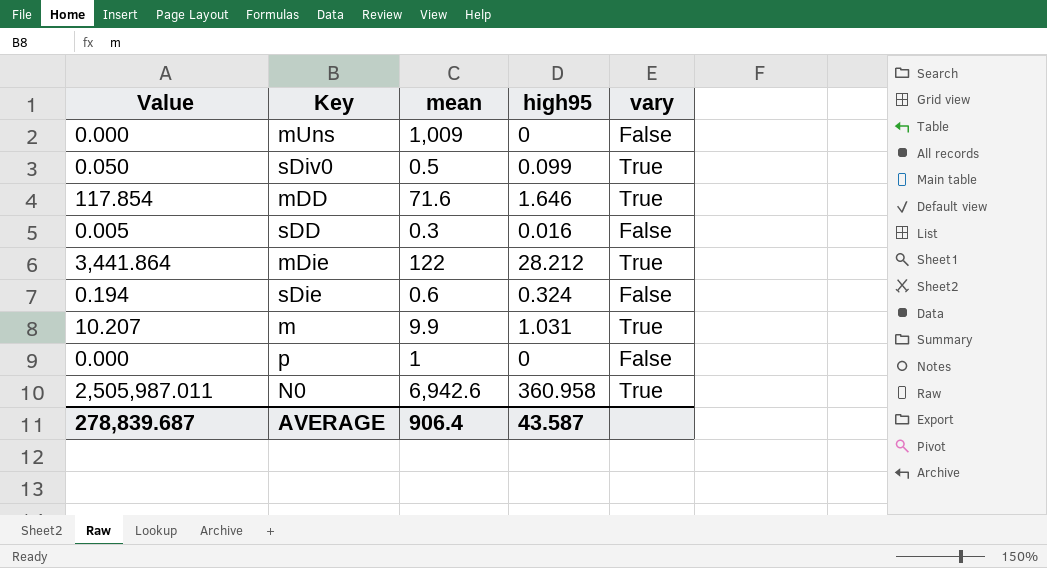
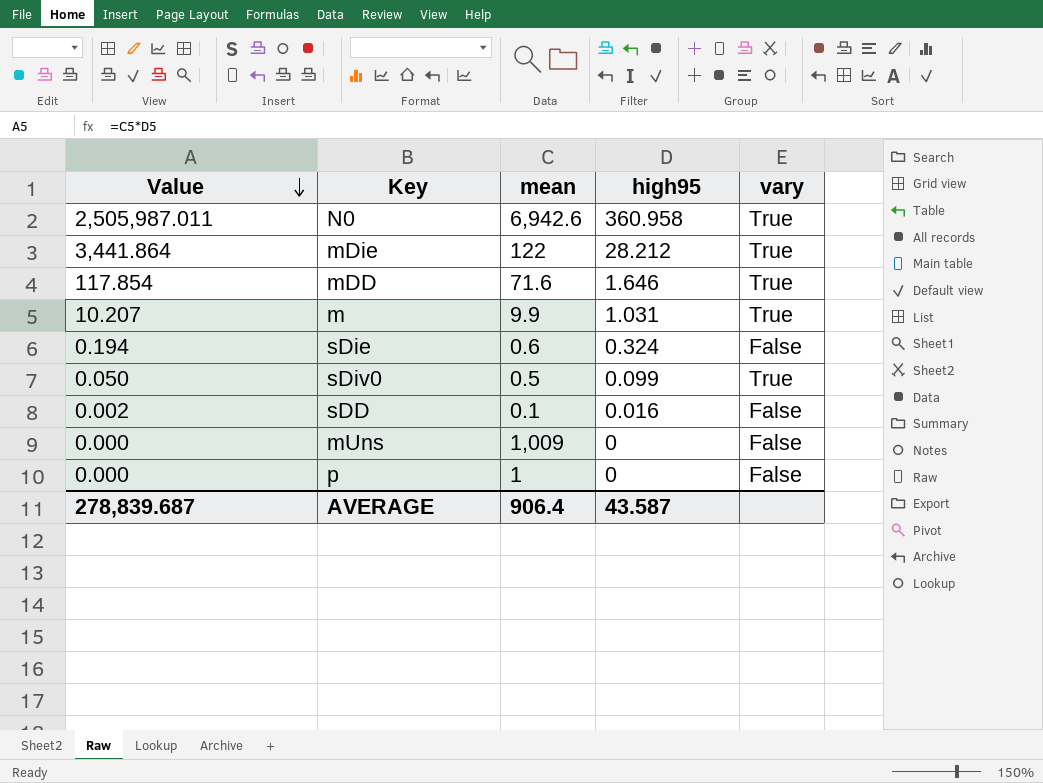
row order: none -> Value descending
sDD | Value: 0.005 -> 0.002
sDD | mean: 0.3 -> 0.1

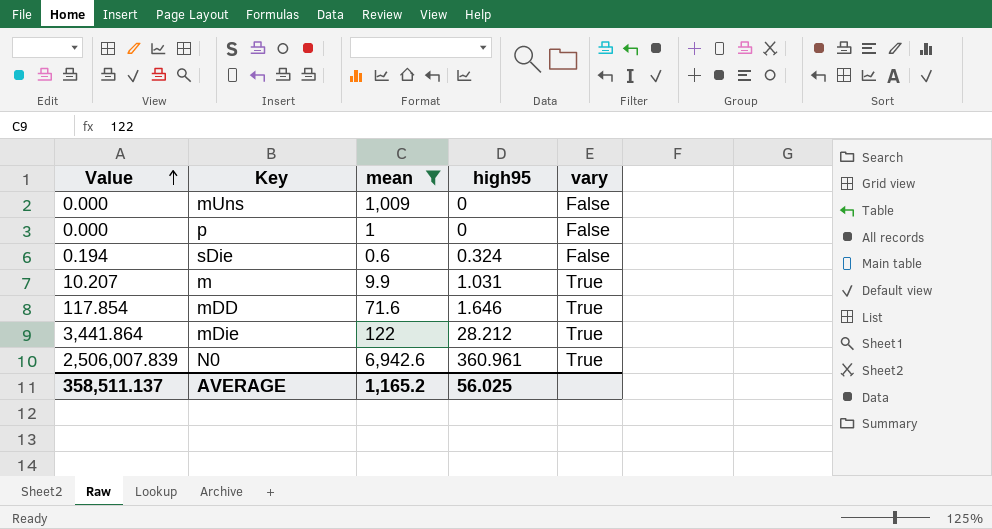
filter: none -> mean >= 0.6
row order: Value descending -> Value ascending
N0 | Value: 2,505,987.011 -> 2,506,007.839
N0 | high95: 360.958 -> 360.961
AVERAGE | Value: 278,839.687 -> 358,511.137
AVERAGE | mean: 906.4 -> 1,165.2
AVERAGE | high95: 43.587 -> 56.025

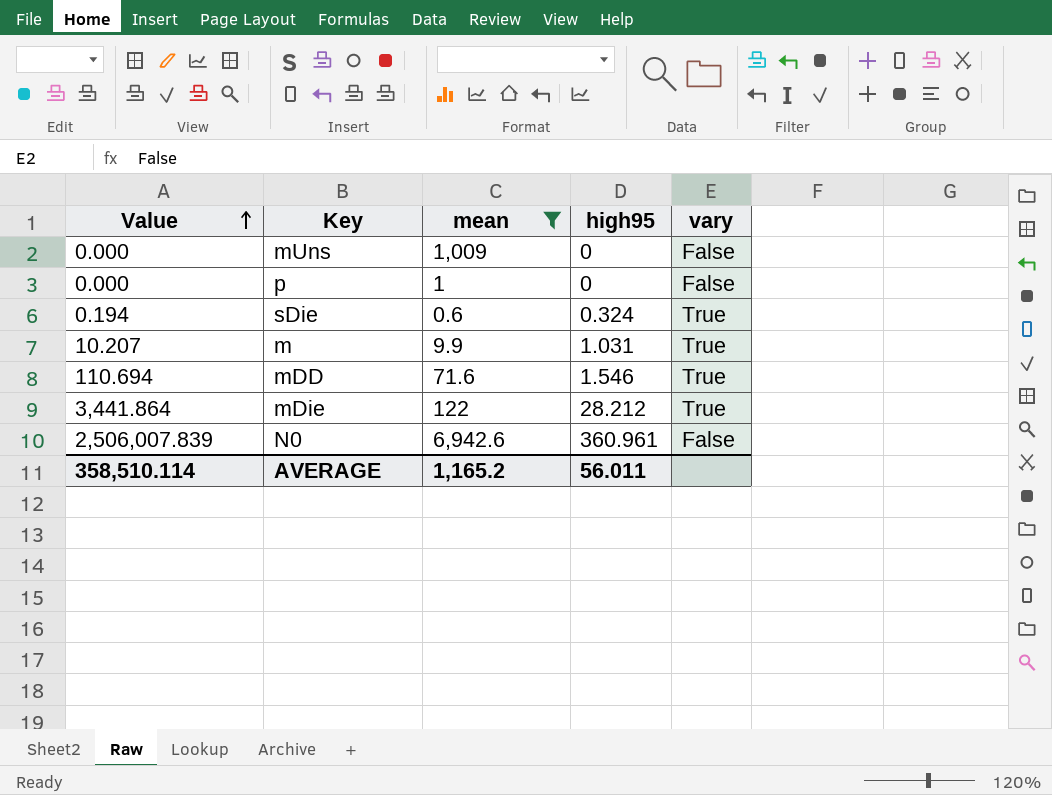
sDie | vary: False -> True
mDD | Value: 117.854 -> 110.694
mDD | high95: 1.646 -> 1.546
N0 | vary: True -> False
AVERAGE | Value: 358,511.137 -> 358,510.114
AVERAGE | high95: 56.025 -> 56.011

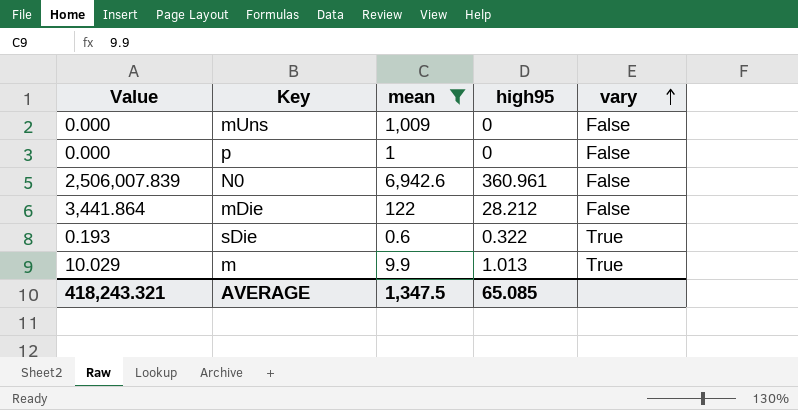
row order: Value ascending -> vary ascending
row mDD: 110.694 | 71.6 | 1.546 | True -> none
mDie | vary: True -> False
sDie | Value: 0.194 -> 0.193
sDie | high95: 0.324 -> 0.322
m | Value: 10.207 -> 10.029
m | high95: 1.031 -> 1.013
AVERAGE | Value: 358,510.114 -> 418,243.321
AVERAGE | mean: 1,165.2 -> 1,347.5
AVERAGE | high95: 56.011 -> 65.085

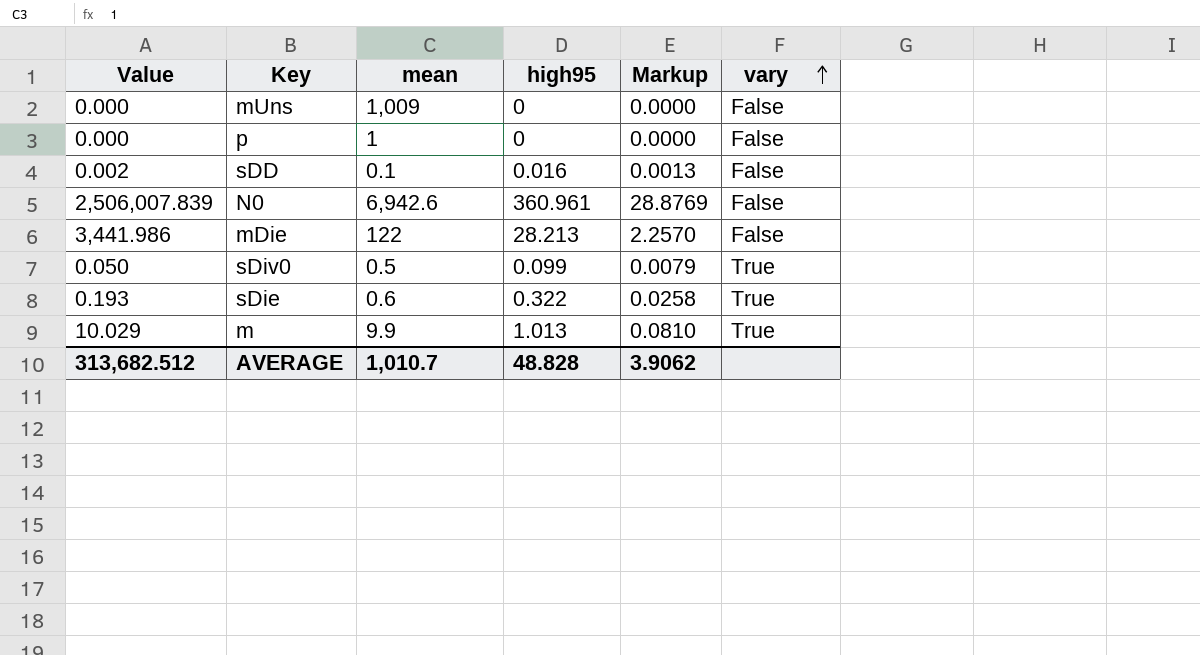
filter: mean >= 0.6 -> none
column Markup | formula: none -> [high95] * 0.08
mDie | Value: 3,441.864 -> 3,441.986
mDie | high95: 28.212 -> 28.213
AVERAGE | Value: 418,243.321 -> 313,682.512
AVERAGE | mean: 1,347.5 -> 1,010.7
AVERAGE | high95: 65.085 -> 48.828

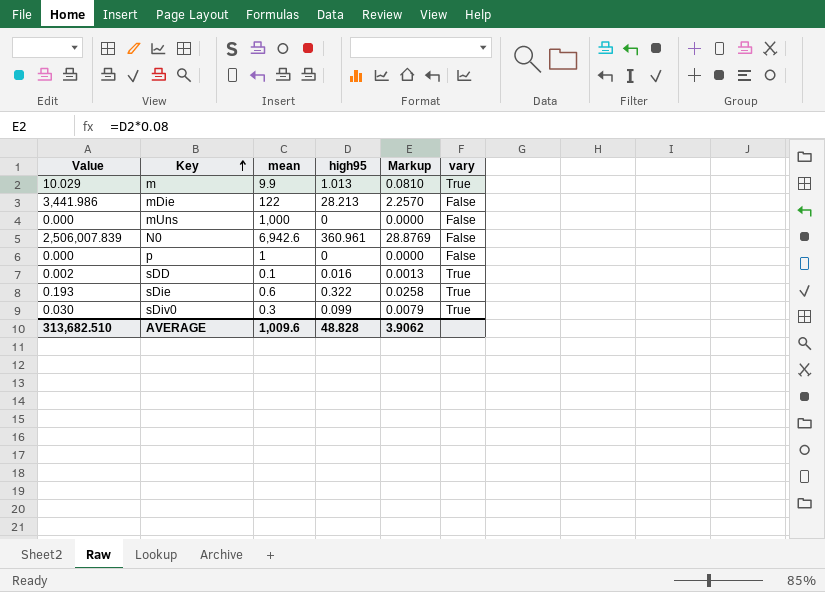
row order: vary ascending -> Key ascending
mUns | mean: 1,009 -> 1,000
sDD | vary: False -> True
sDiv0 | Value: 0.050 -> 0.030
sDiv0 | mean: 0.5 -> 0.3
AVERAGE | Value: 313,682.512 -> 313,682.510
AVERAGE | mean: 1,010.7 -> 1,009.6

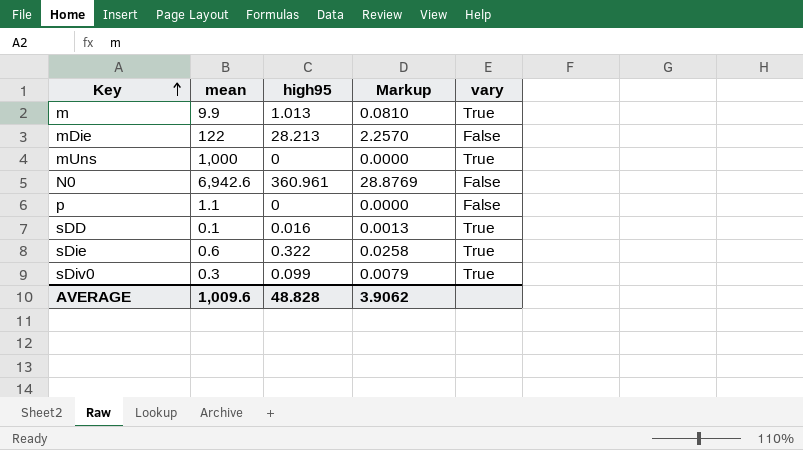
column Value | formula: [mean] * [high95] -> none
mUns | vary: False -> True
p | mean: 1 -> 1.1

